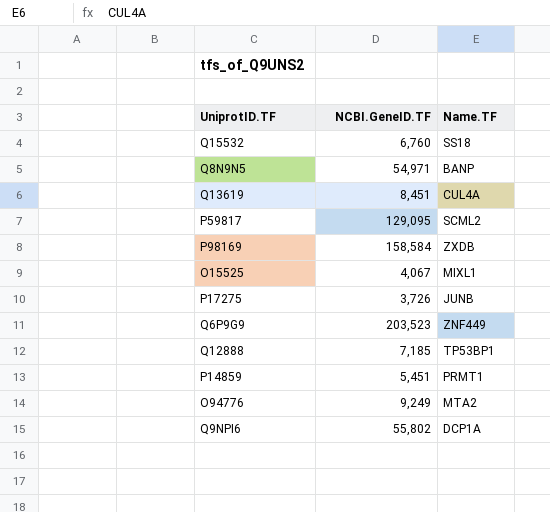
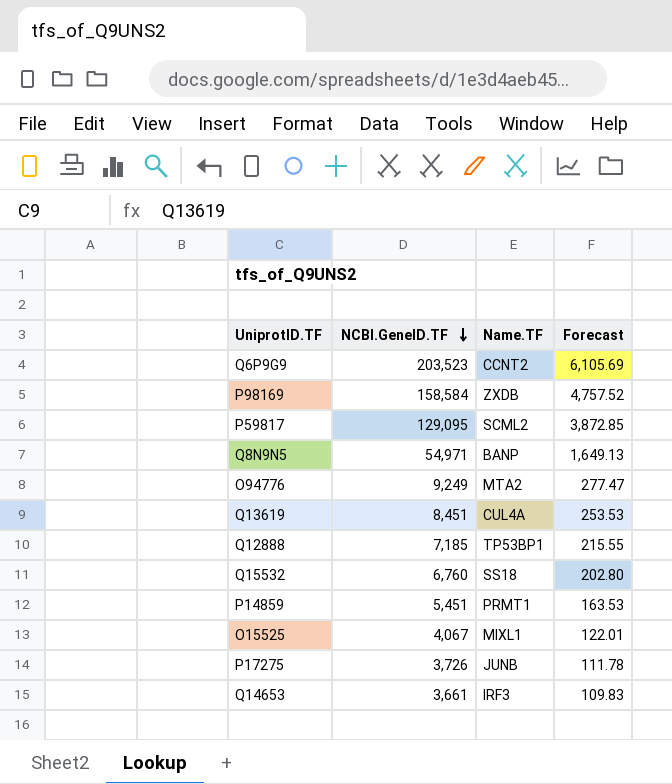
row order: none -> NCBI.GeneID.TF descending
column Forecast | formula: none -> [NCBI.GeneID.TF] * 0.03
row Q9NPI6: 55,802 | DCP1A -> none
Q6P9G9 | Name.TF: ZNF449 -> CCNT2
row Q14653: none -> 3,661 | IRF3 | 109.83

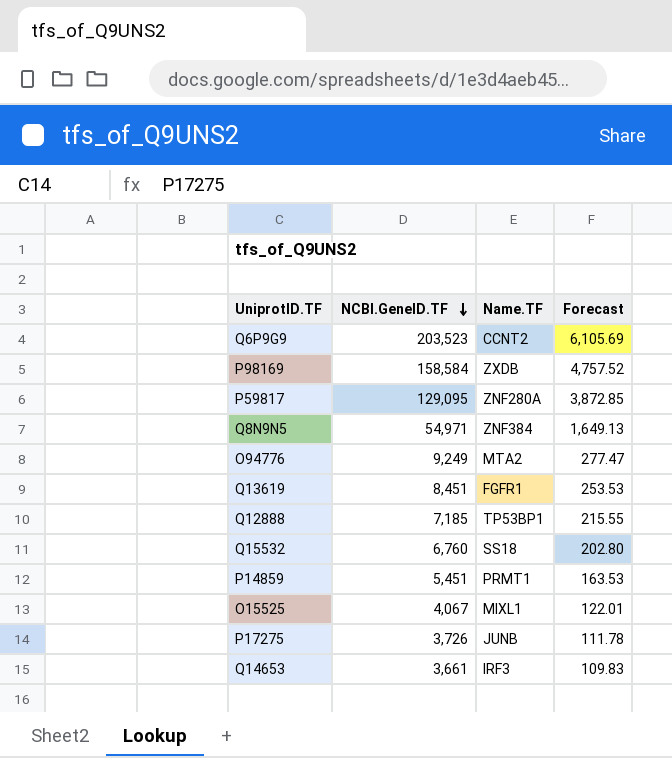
P59817 | Name.TF: SCML2 -> ZNF280A
Q8N9N5 | Name.TF: BANP -> ZNF384
Q13619 | Name.TF: CUL4A -> FGFR1

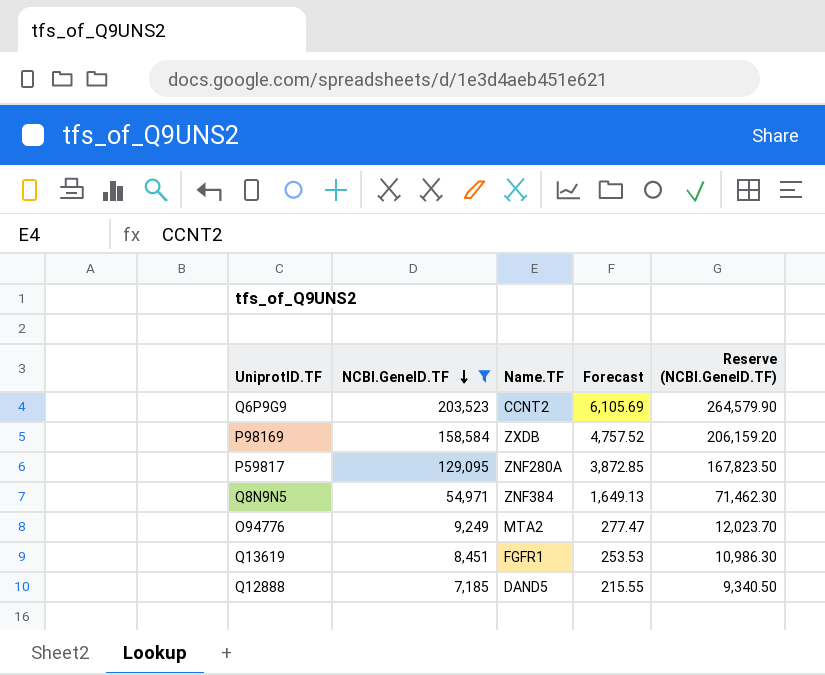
filter: none -> NCBI.GeneID.TF >= 7,185
column Reserve (NCBI.GeneID.TF) | formula: none -> [NCBI.GeneID.TF] * 1.3
Q12888 | Name.TF: TP53BP1 -> DAND5

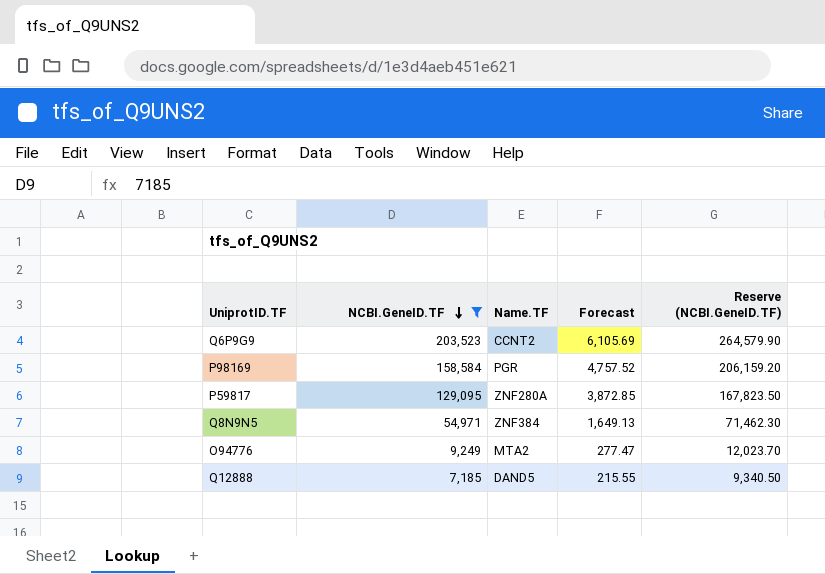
row Q13619: 8,451 | FGFR1 | 253.53 | 10,986.30 -> none
P98169 | Name.TF: ZXDB -> PGR

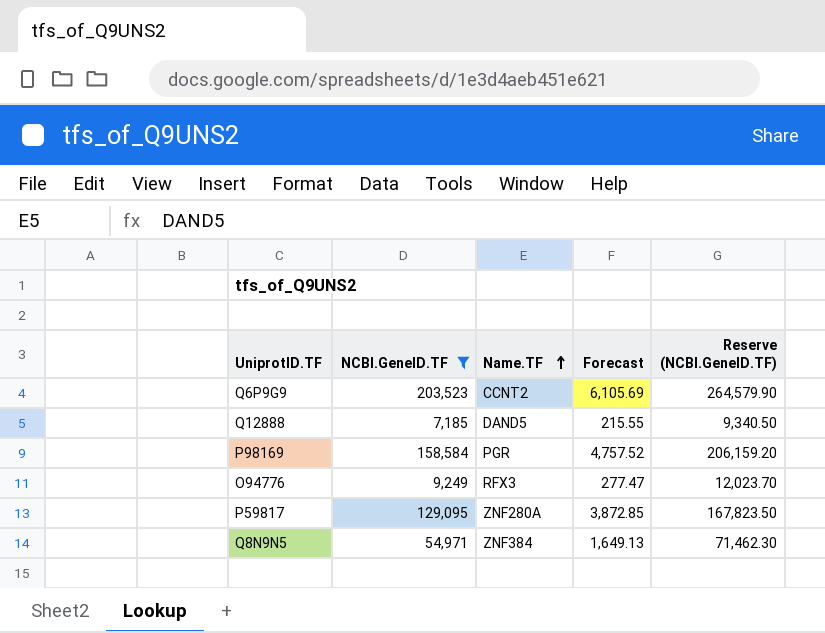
row order: NCBI.GeneID.TF descending -> Name.TF ascending
O94776 | Name.TF: MTA2 -> RFX3

